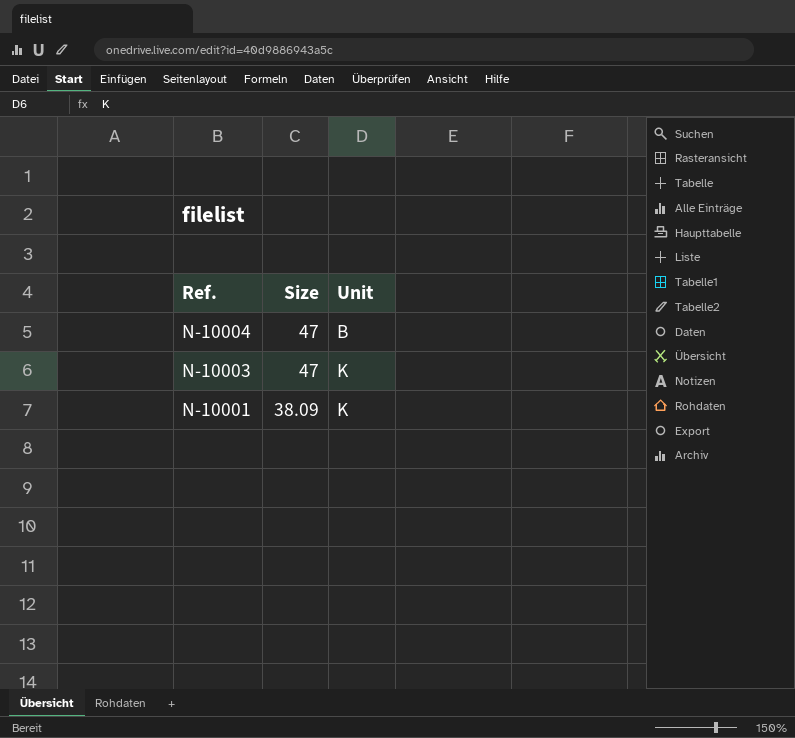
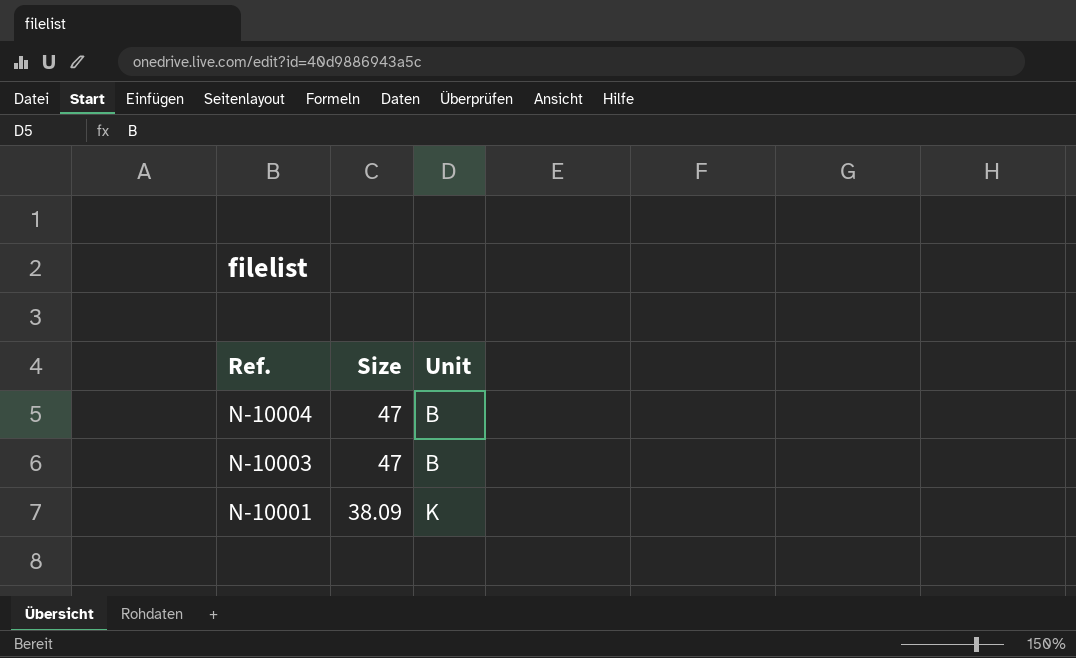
N-10003 | Unit: K -> B

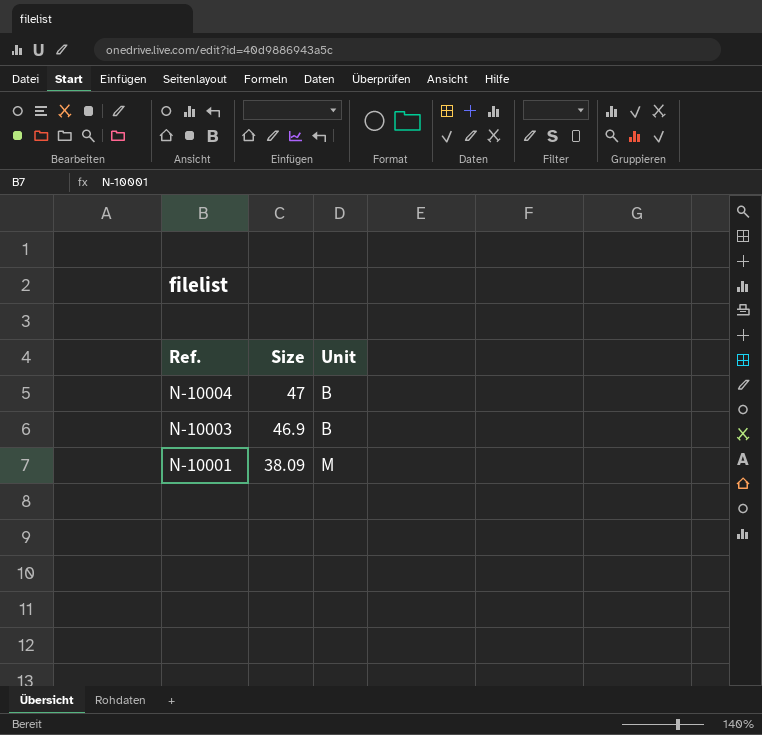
N-10003 | Size: 47 -> 46.9
N-10001 | Unit: K -> M

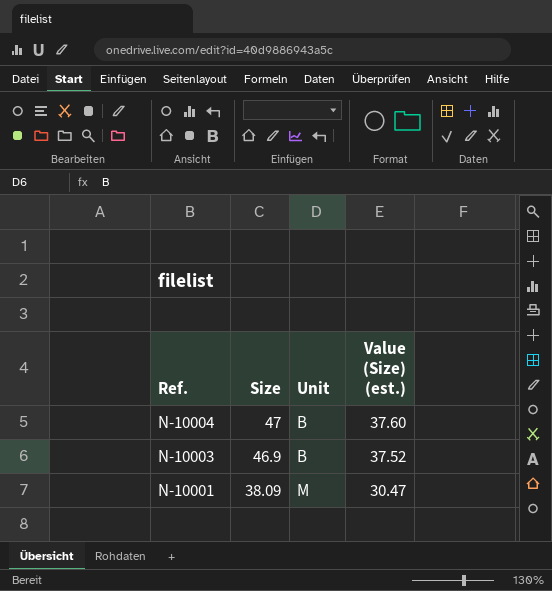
column Value (Size) (est.) | formula: none -> [Size] * 0.8

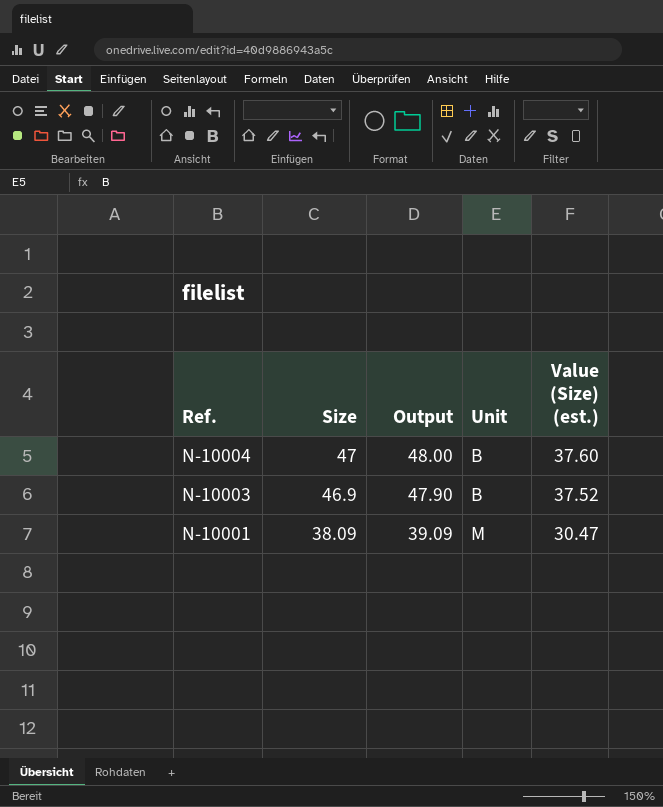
column Output | formula: none -> [Size] + 1

